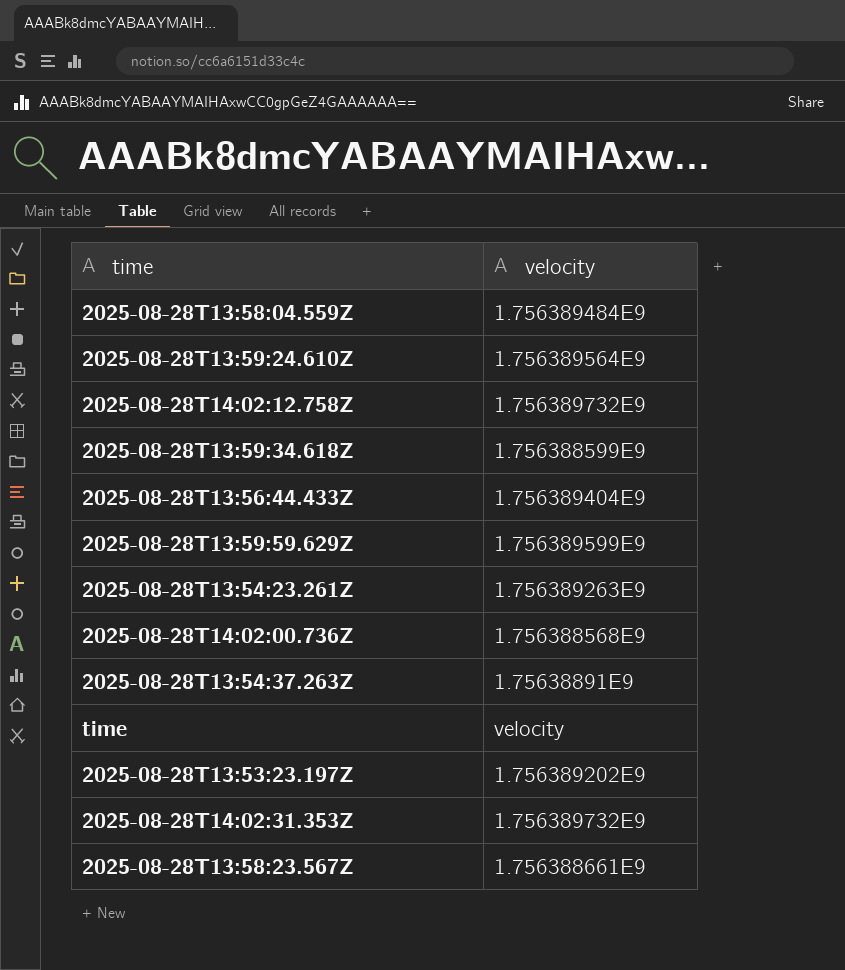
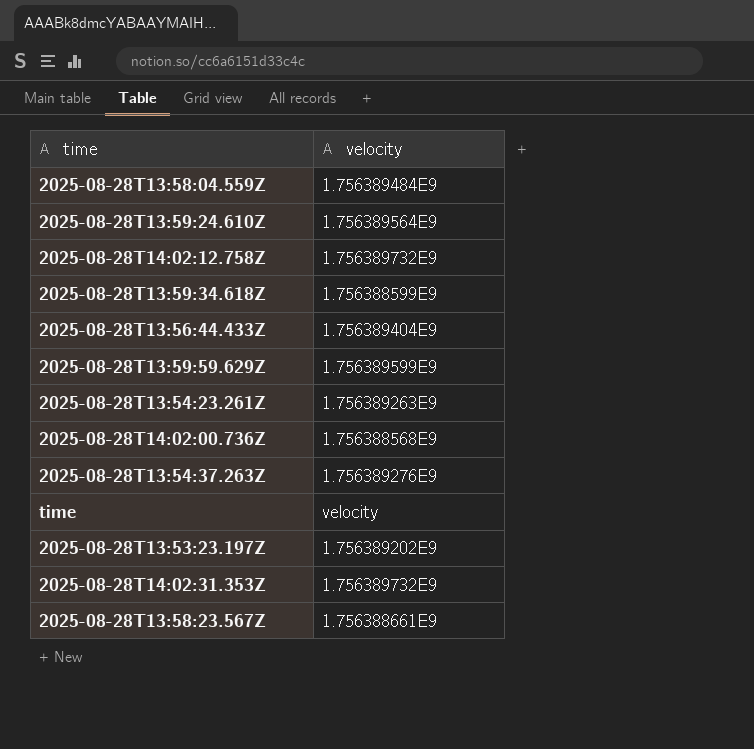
2025-08-28T13:54:37.263Z | velocity: 1.75638891E9 -> 1.756389276E9

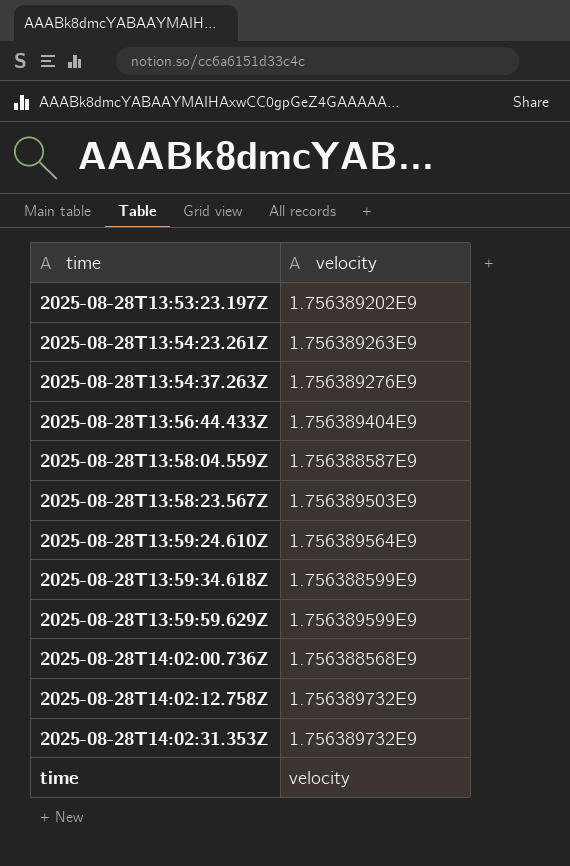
row order: none -> time ascending
2025-08-28T13:58:04.559Z | velocity: 1.756389484E9 -> 1.756388587E9
2025-08-28T13:58:23.567Z | velocity: 1.756388661E9 -> 1.756389503E9

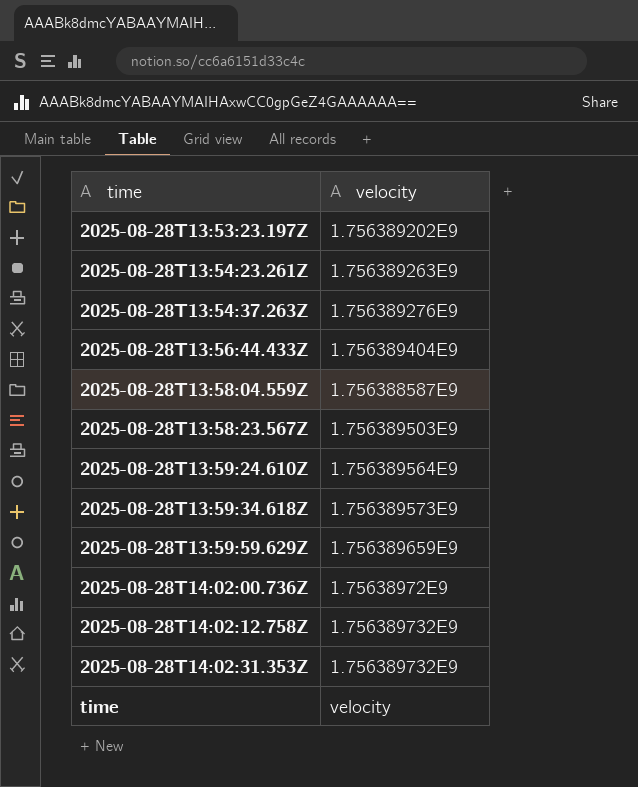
2025-08-28T13:59:34.618Z | velocity: 1.756388599E9 -> 1.756389573E9
2025-08-28T13:59:59.629Z | velocity: 1.756389599E9 -> 1.756389659E9
2025-08-28T14:02:00.736Z | velocity: 1.756388568E9 -> 1.75638972E9

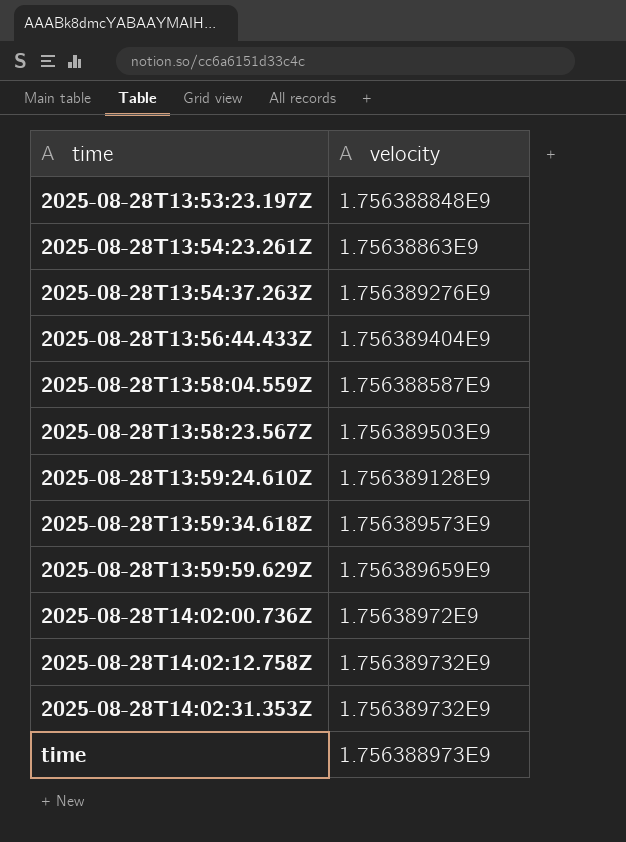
2025-08-28T13:53:23.197Z | velocity: 1.756389202E9 -> 1.756388848E9
2025-08-28T13:54:23.261Z | velocity: 1.756389263E9 -> 1.75638863E9
2025-08-28T13:59:24.610Z | velocity: 1.756389564E9 -> 1.756389128E9
time | velocity: velocity -> 1.756388973E9

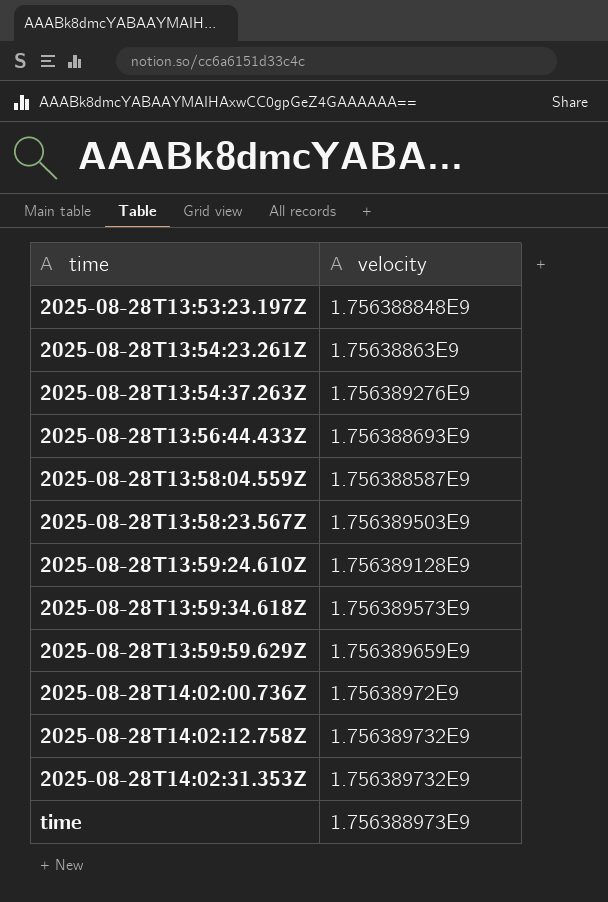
2025-08-28T13:56:44.433Z | velocity: 1.756389404E9 -> 1.756388693E9

